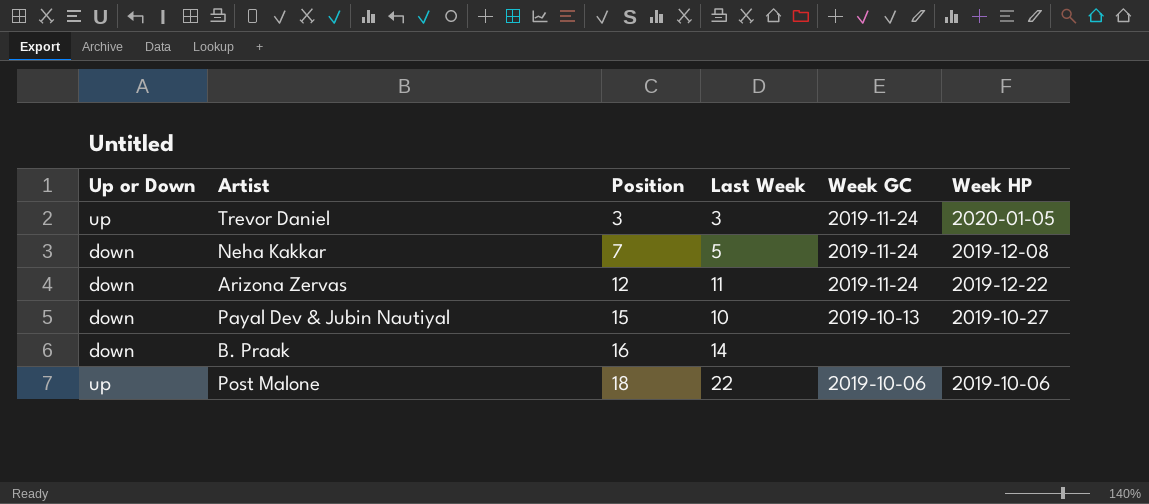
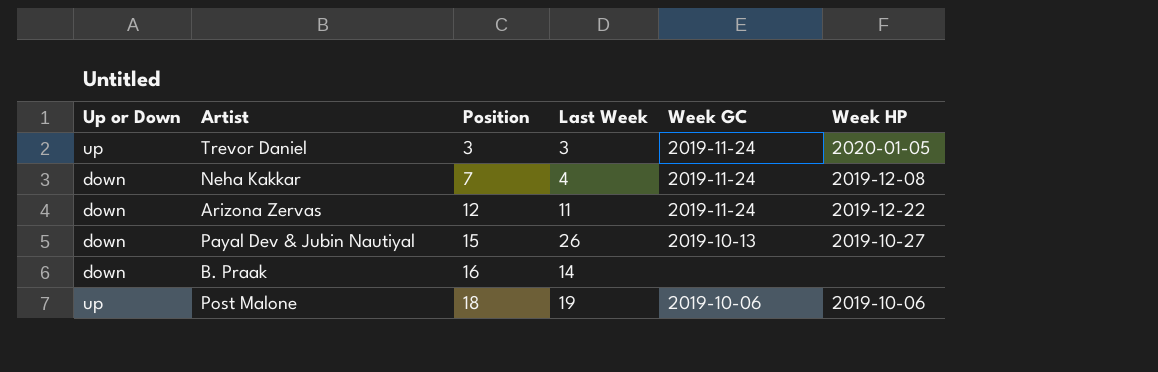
Neha Kakkar | Last Week: 5 -> 4
Payal Dev & Jubin Nautiyal | Last Week: 10 -> 26
Post Malone | Last Week: 22 -> 19

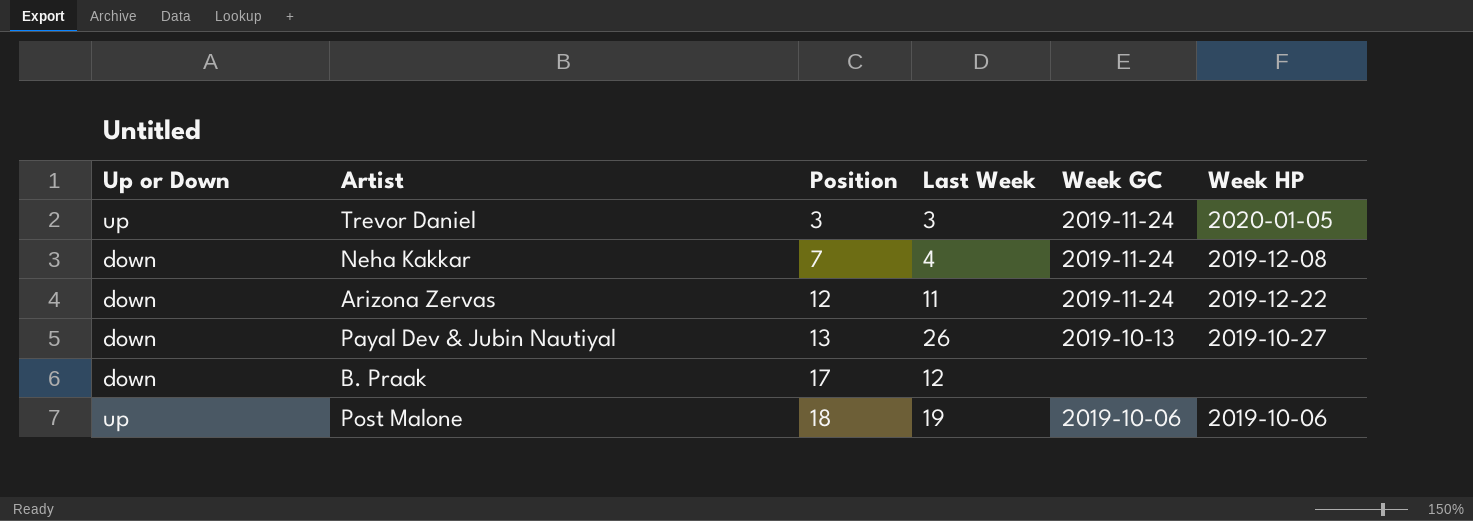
Payal Dev & Jubin Nautiyal | Position: 15 -> 13
B. Praak | Position: 16 -> 17
B. Praak | Last Week: 14 -> 12

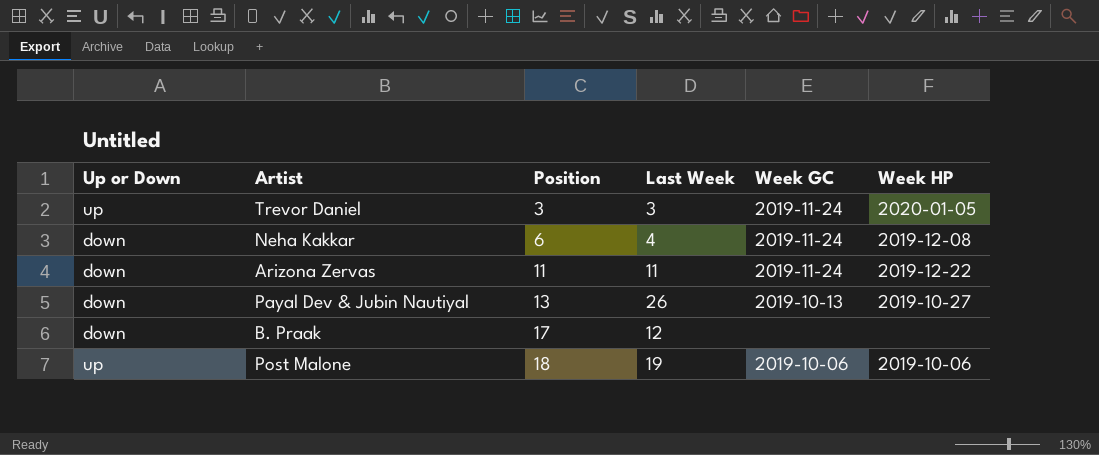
Neha Kakkar | Position: 7 -> 6
Arizona Zervas | Position: 12 -> 11

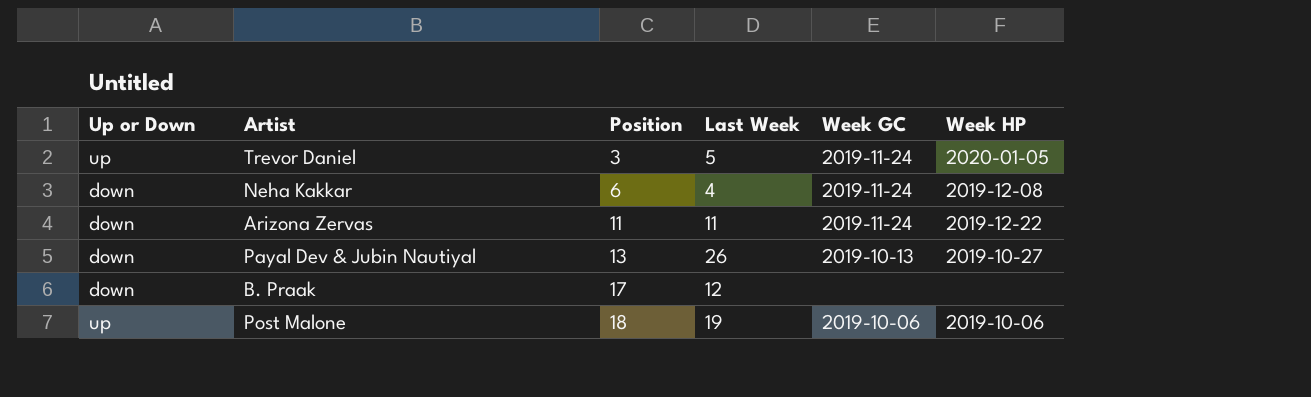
Trevor Daniel | Last Week: 3 -> 5

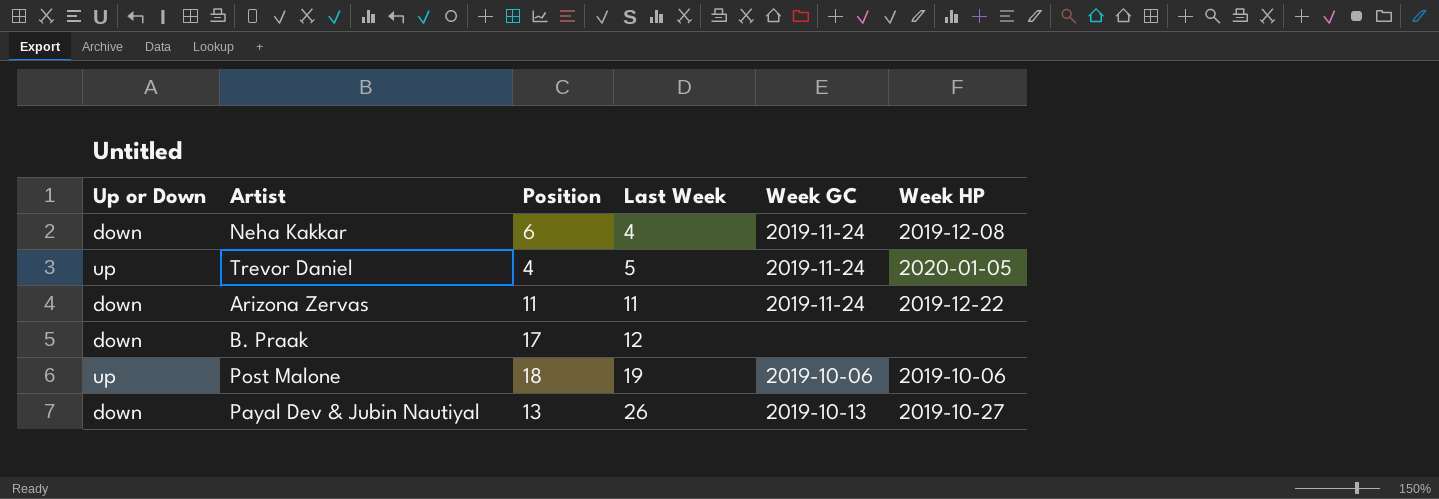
row order: Position ascending -> Last Week ascending
Trevor Daniel | Position: 3 -> 4

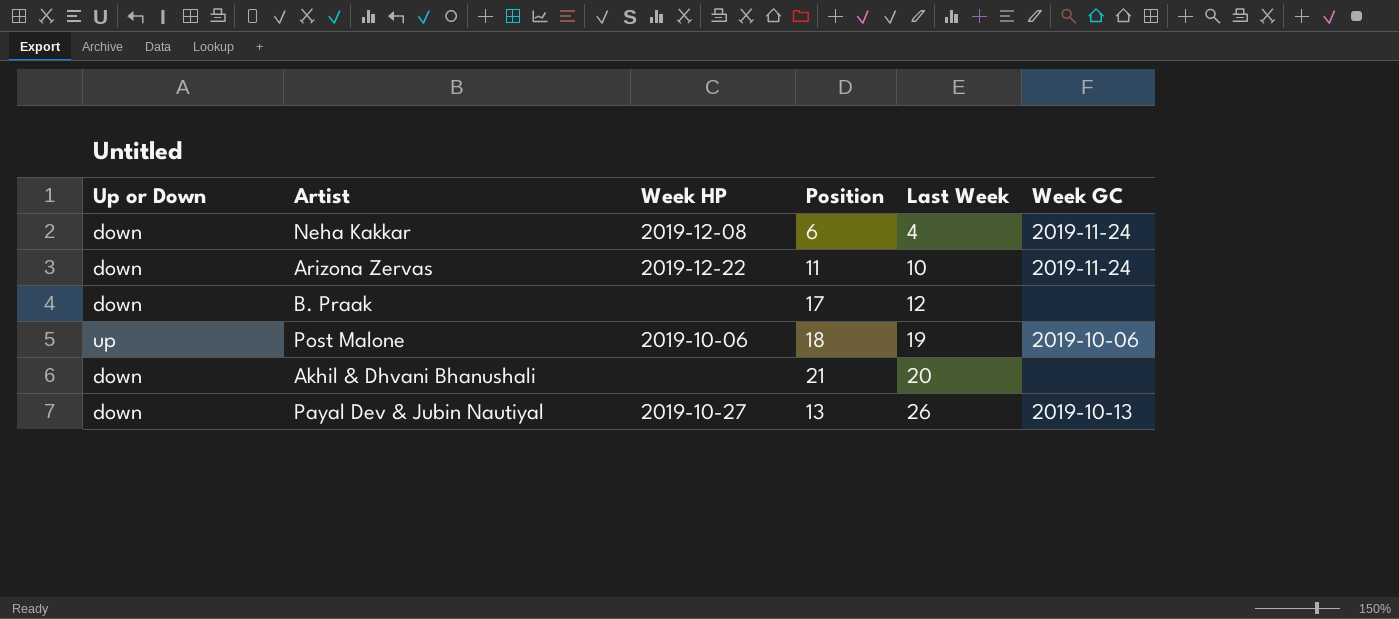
column Week HP | position: 6 -> 3
row Trevor Daniel: up | 4 | 5 | 2019-11-24 | 2020-01-05 -> none
Arizona Zervas | Last Week: 11 -> 10
row Akhil & Dhvani Bhanushali: none -> down | none | 21 | 20 | none

